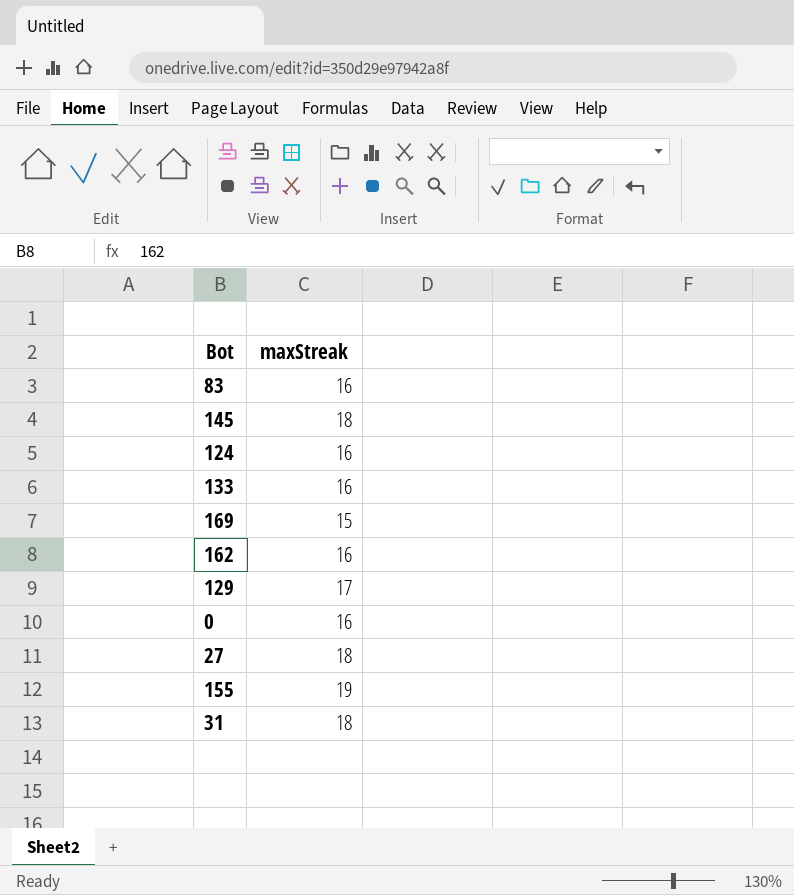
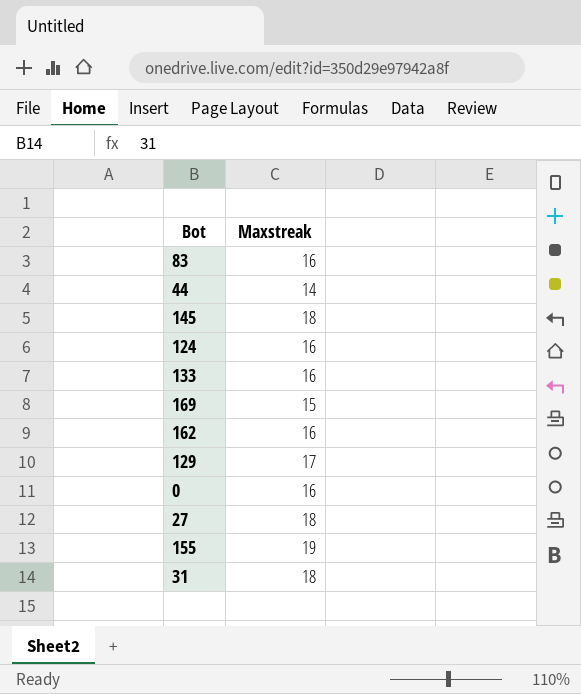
column name: maxStreak -> Maxstreak
row 44: none -> 14

